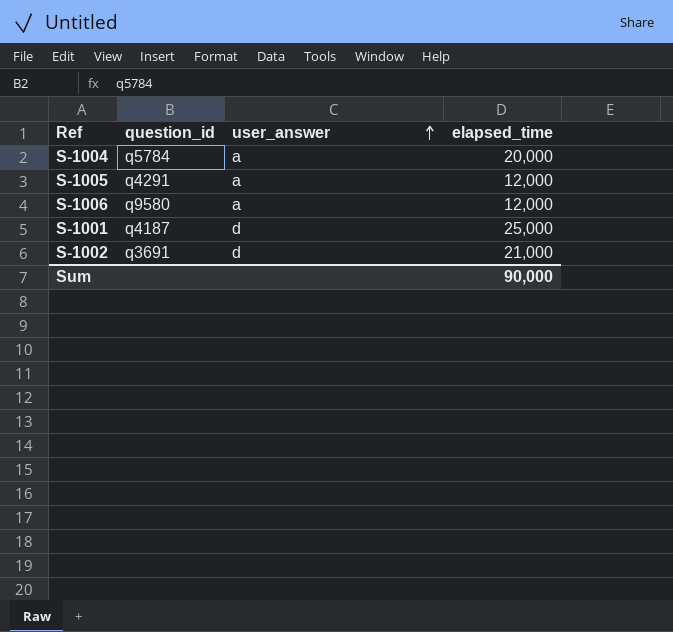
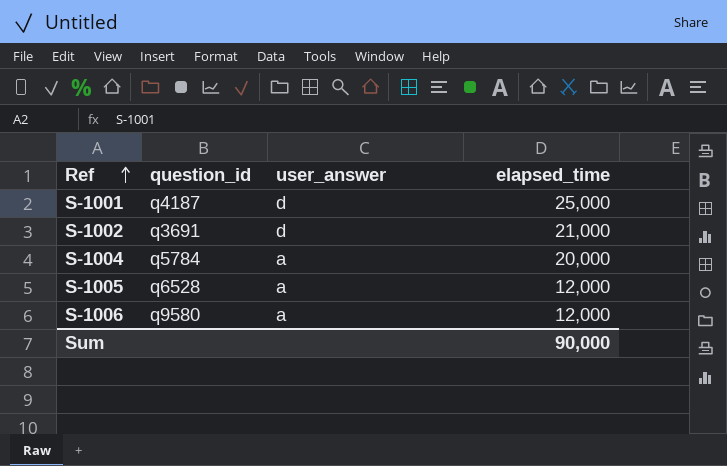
row order: user_answer ascending -> Ref ascending
S-1005 | question_id: q4291 -> q6528

